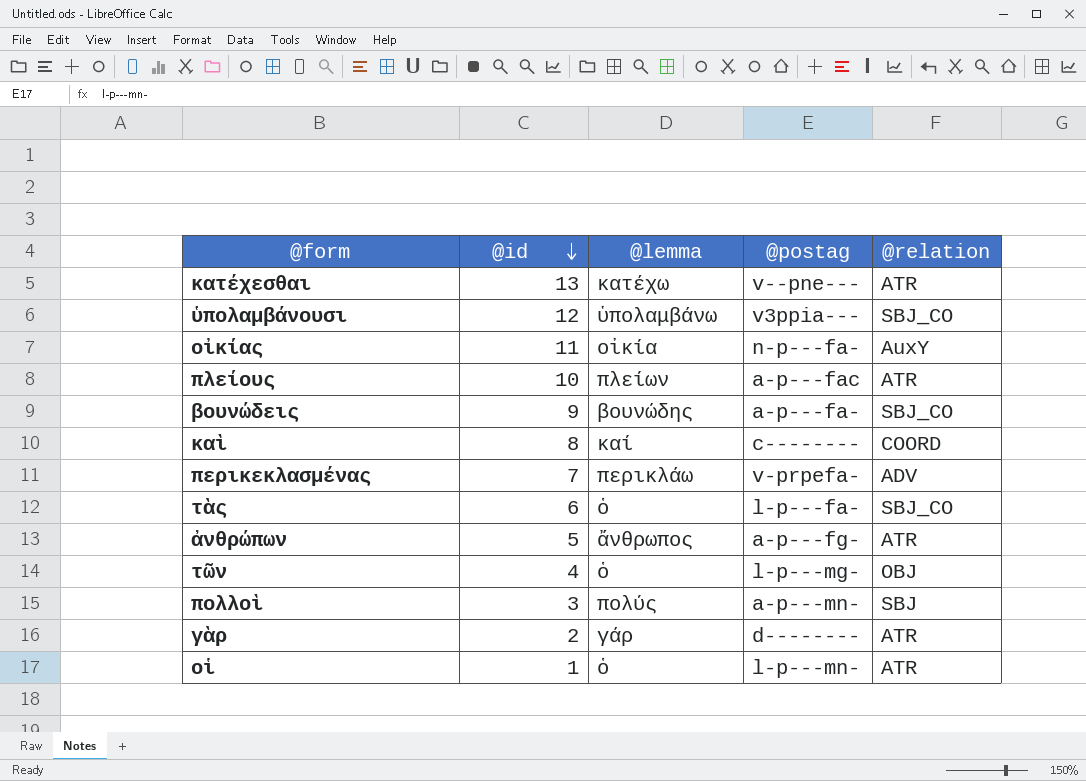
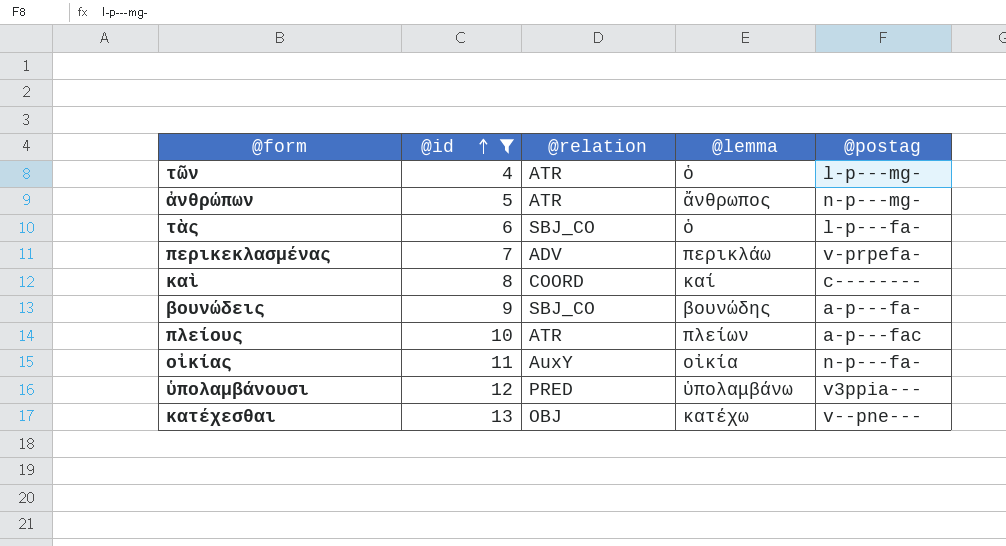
filter: none -> @id >= 4
row order: @id descending -> @id ascending
column @relation | position: 5 -> 3
τῶν | @relation: OBJ -> ATR
ἀνθρώπων | @postag: a-p---fg- -> n-p---mg-
ὑπολαμβάνουσι | @relation: SBJ_CO -> PRED
κατέχεσθαι | @relation: ATR -> OBJ

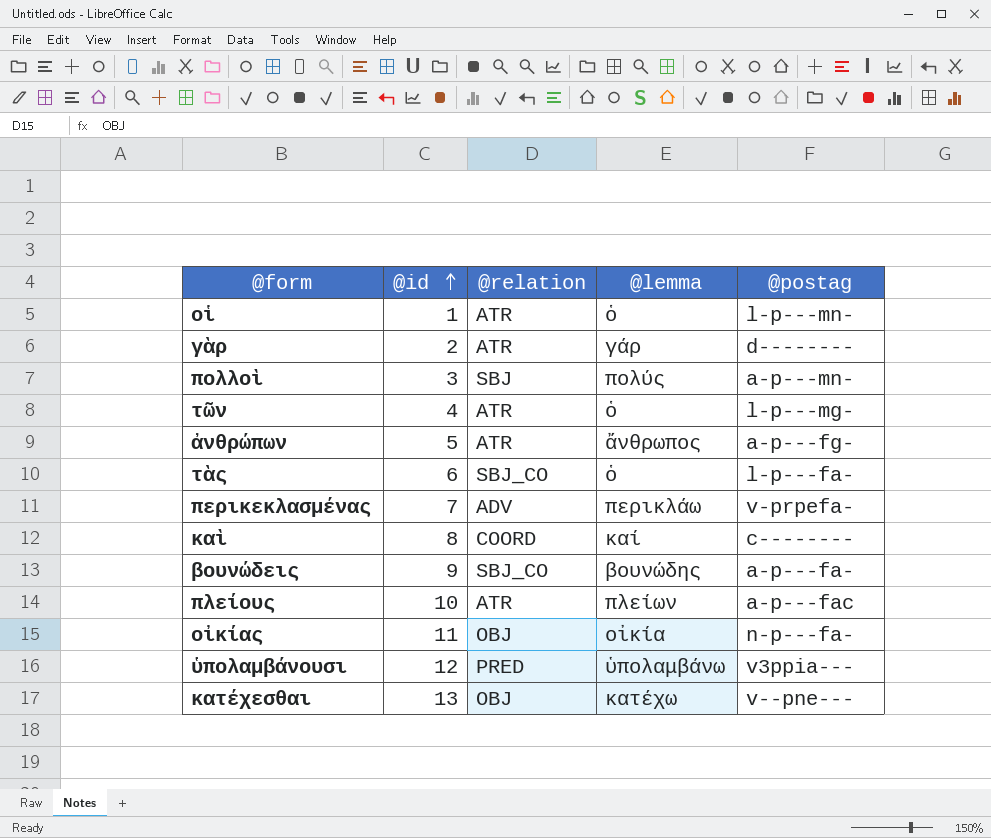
filter: @id >= 4 -> none
ἀνθρώπων | @postag: n-p---mg- -> a-p---fg-
οἰκίας | @relation: AuxY -> OBJ

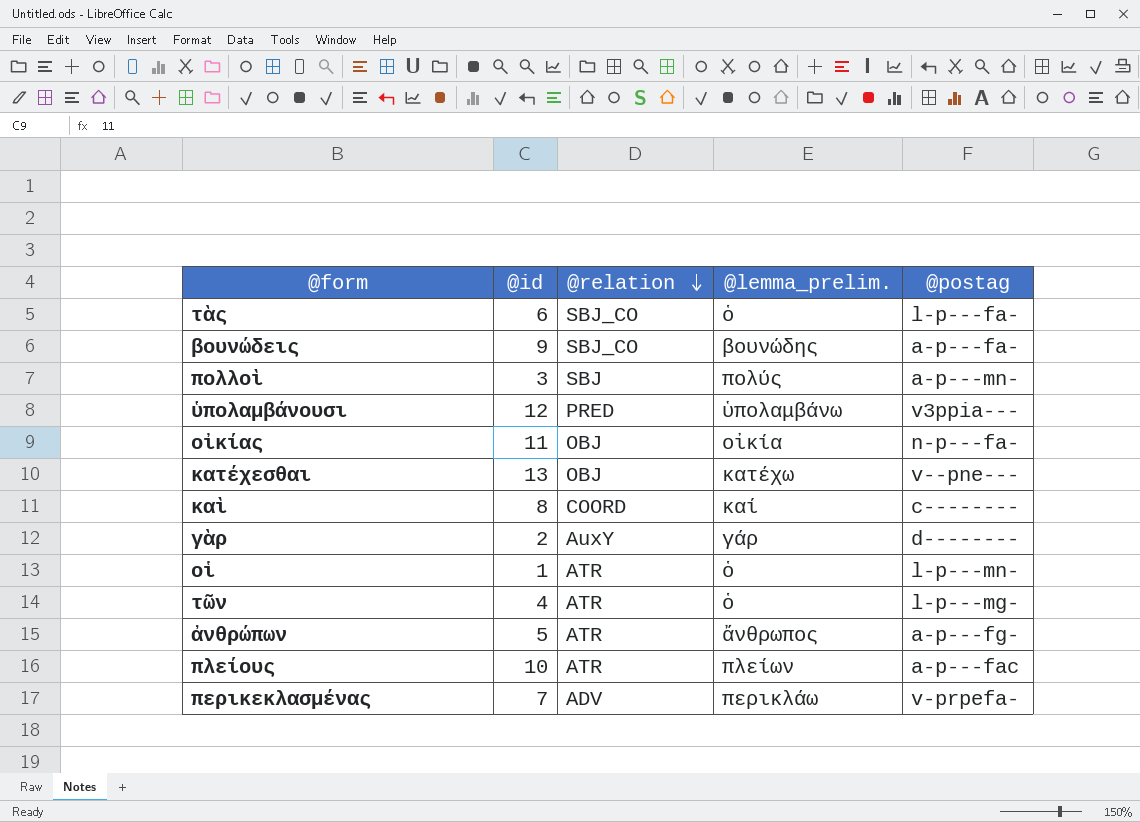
row order: @id ascending -> @relation descending
column name: @lemma -> @lemma_prelim.
γὰρ | @relation: ATR -> AuxY

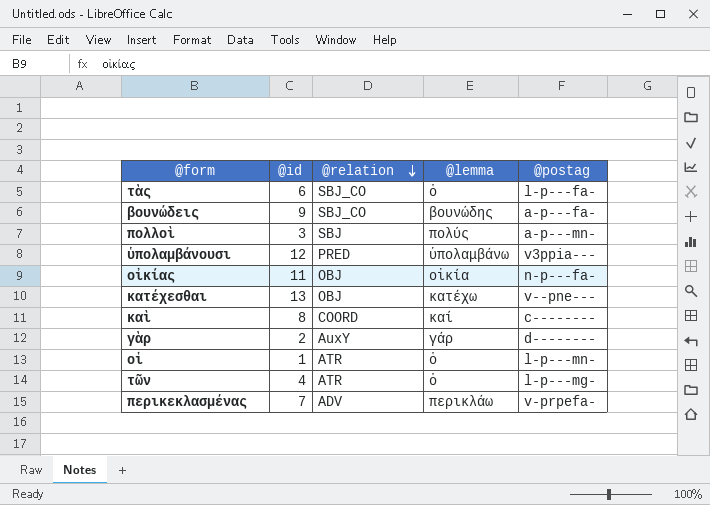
column name: @lemma_prelim. -> @lemma
row ἀνθρώπων: 5 | ATR | ἄνθρωπος | a-p---fg- -> none
row πλείους: 10 | ATR | πλείων | a-p---fac -> none

